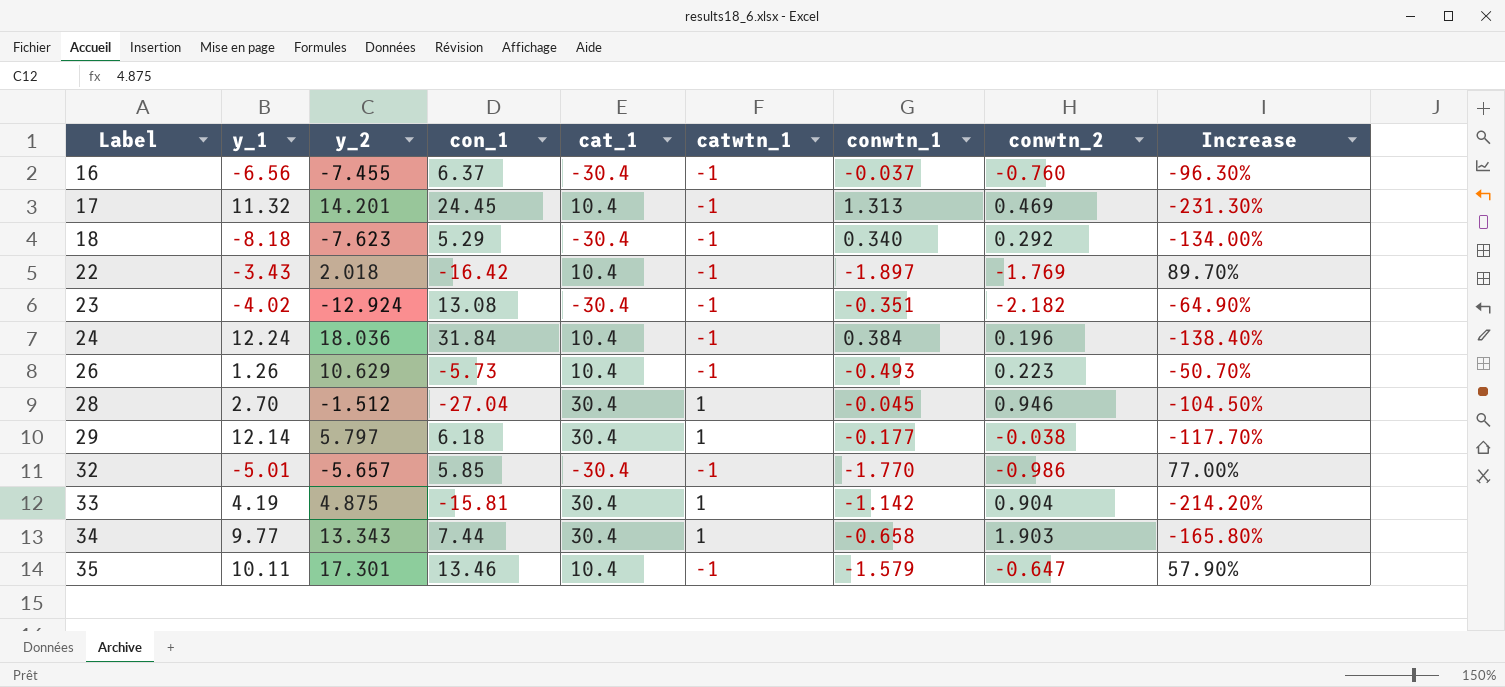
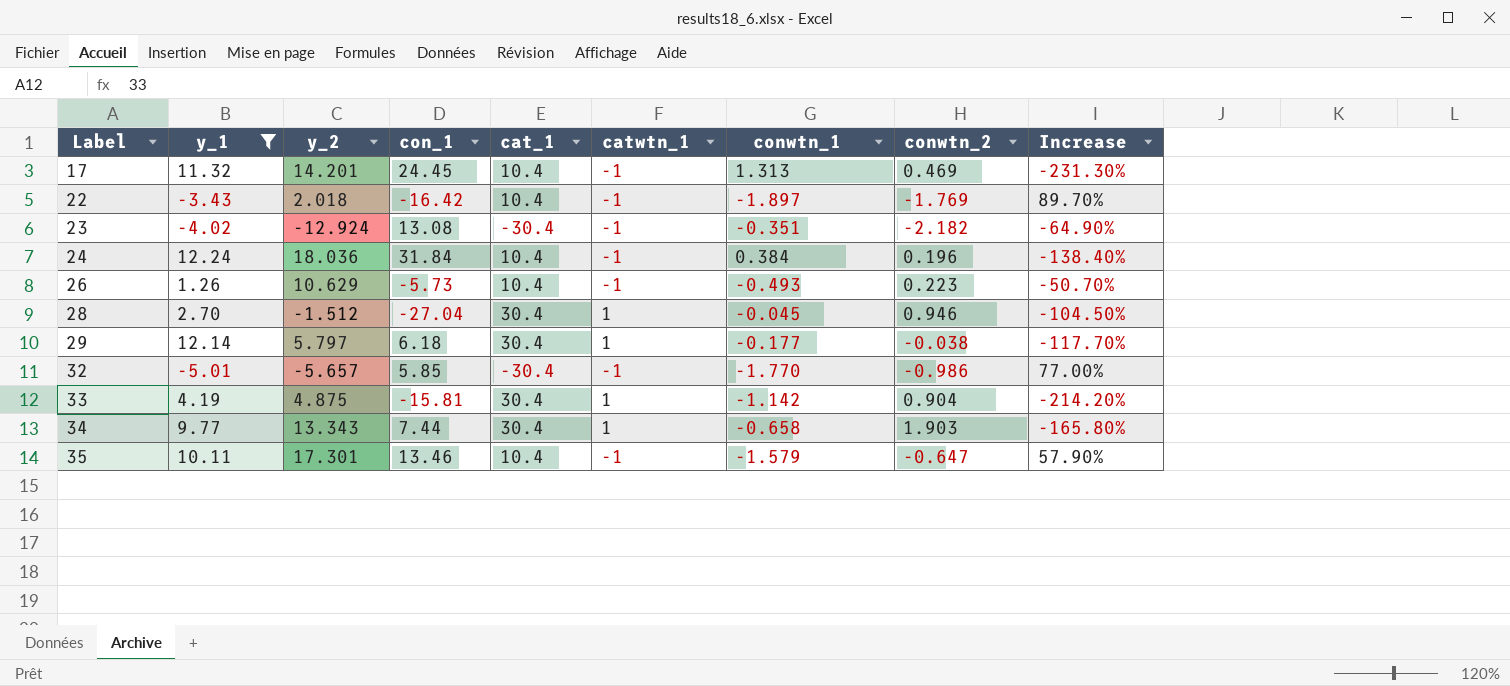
filter: none -> y_1 >= -5.01

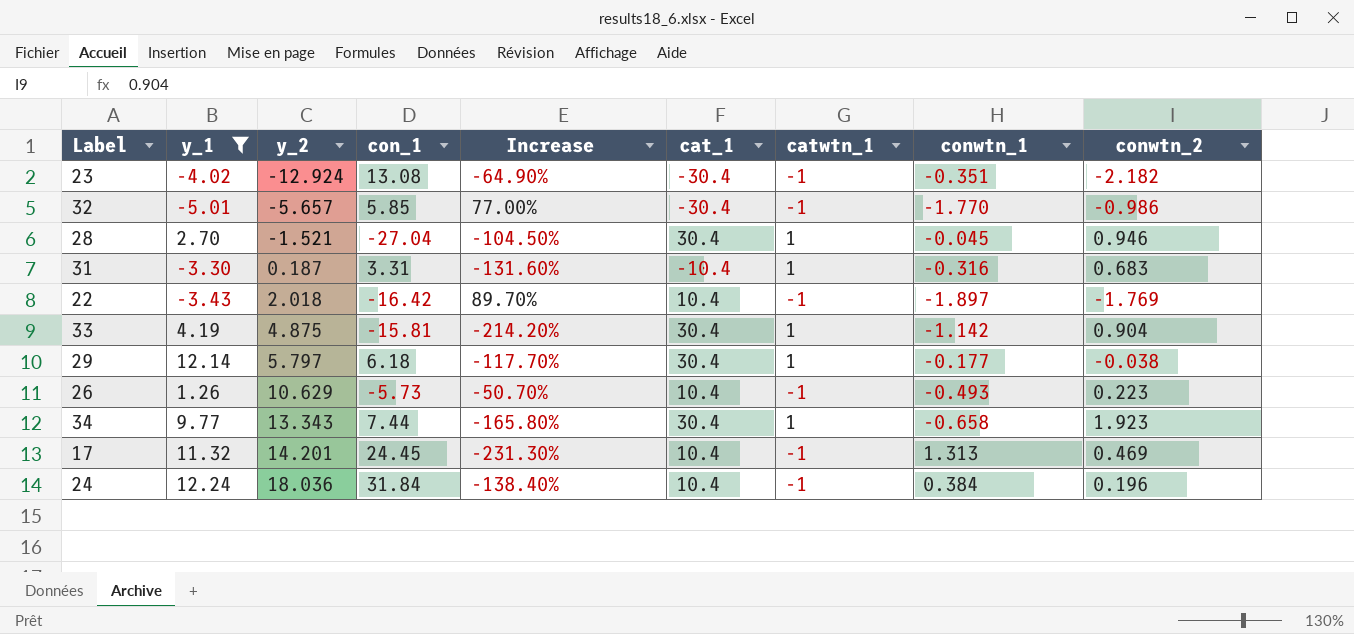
row order: Label ascending -> y_2 ascending
column Increase | position: 9 -> 5
row 35: 10.11 | 17.301 | 13.46 | 10.4 | -1 | -1.579 | -0.647 | 57.90% -> none
28 | y_2: -1.512 -> -1.521
row 31: none -> -3.30 | 0.187 | 3.31 | -131.60% | -10.4 | 1 | -0.316 | 0.683
34 | conwtn_2: 1.903 -> 1.923

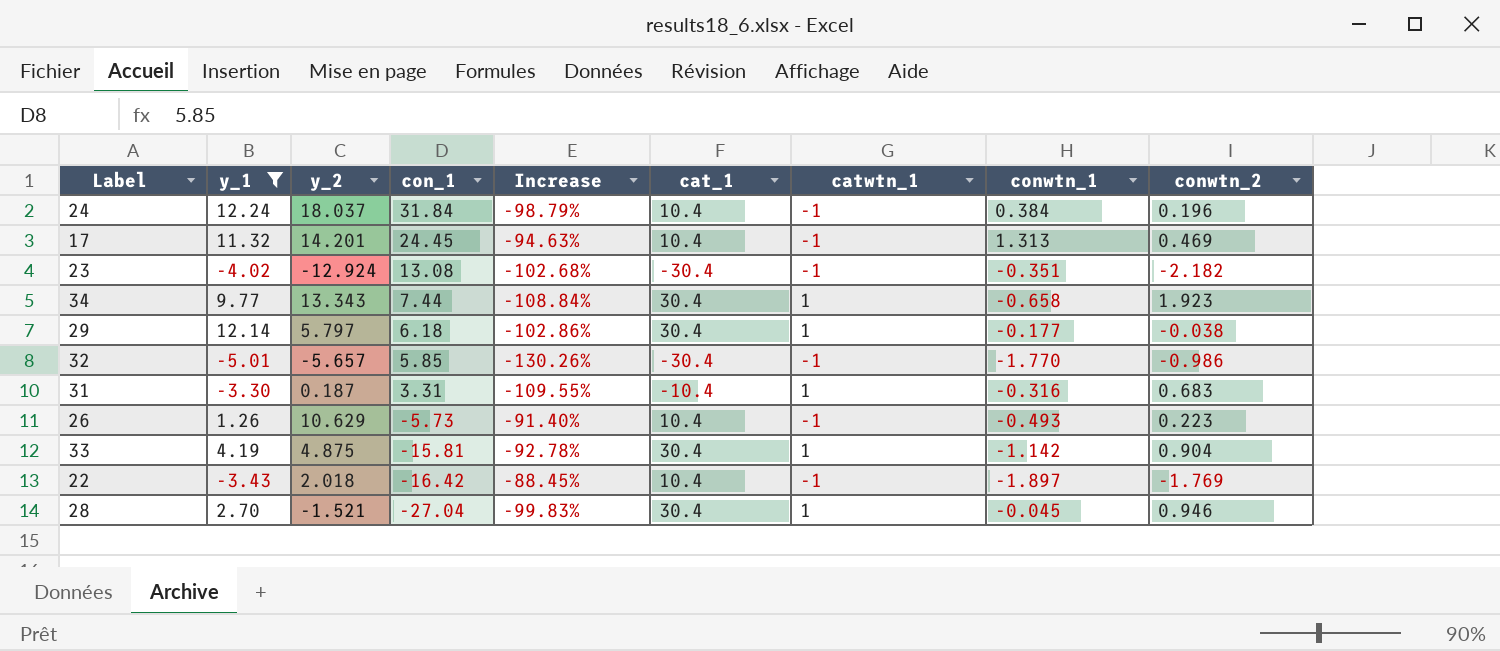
row order: y_2 ascending -> con_1 descending
column Increase | formula: ([conwtn_1] - [catwtn_1]) / [catwtn_1] -> ([conwtn_1] - [con_1]) / [con_1]
24 | y_2: 18.036 -> 18.037

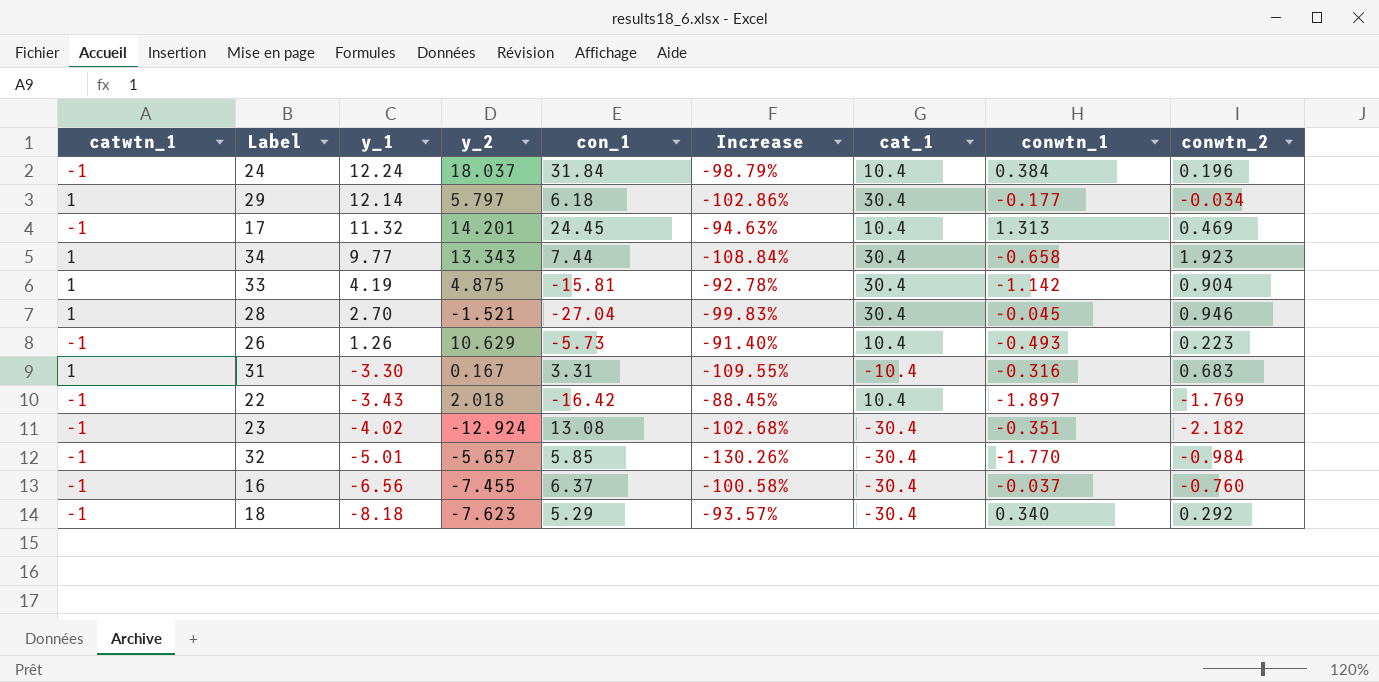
filter: y_1 >= -5.01 -> none
row order: con_1 descending -> y_1 descending
column catwtn_1 | position: 7 -> 1
29 | conwtn_2: -0.038 -> -0.034
31 | y_2: 0.187 -> 0.167
32 | conwtn_2: -0.986 -> -0.984

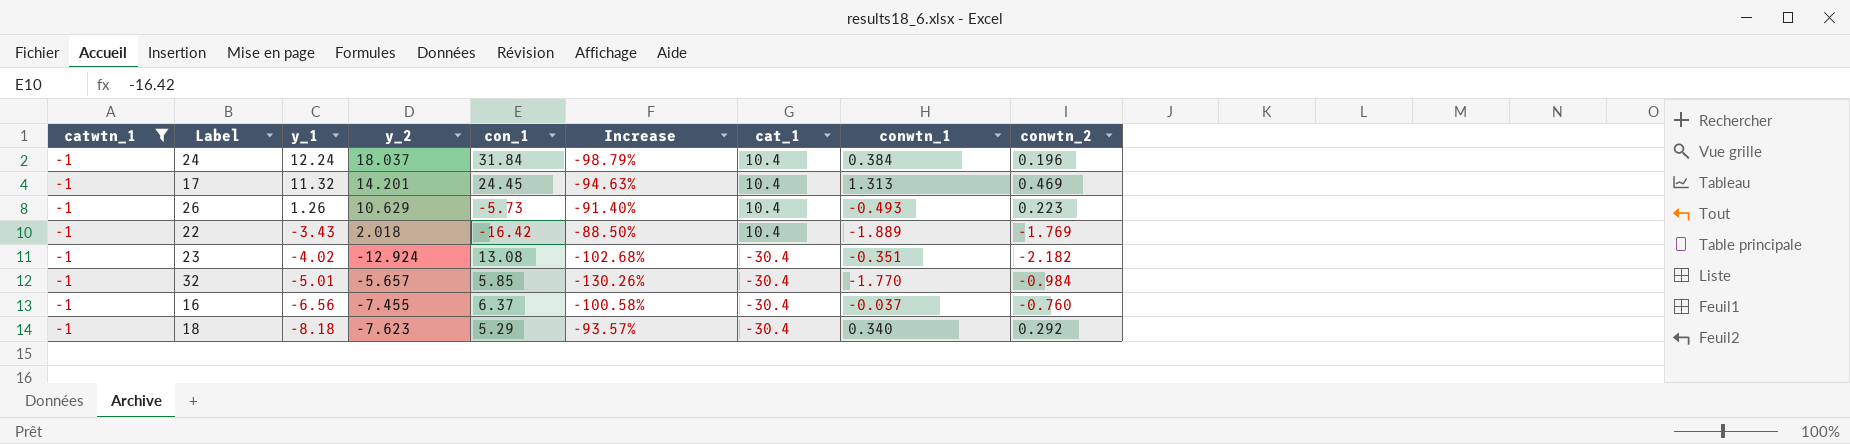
filter: none -> catwtn_1 = -1
22 | Increase: -88.45% -> -88.50%
22 | conwtn_1: -1.897 -> -1.889

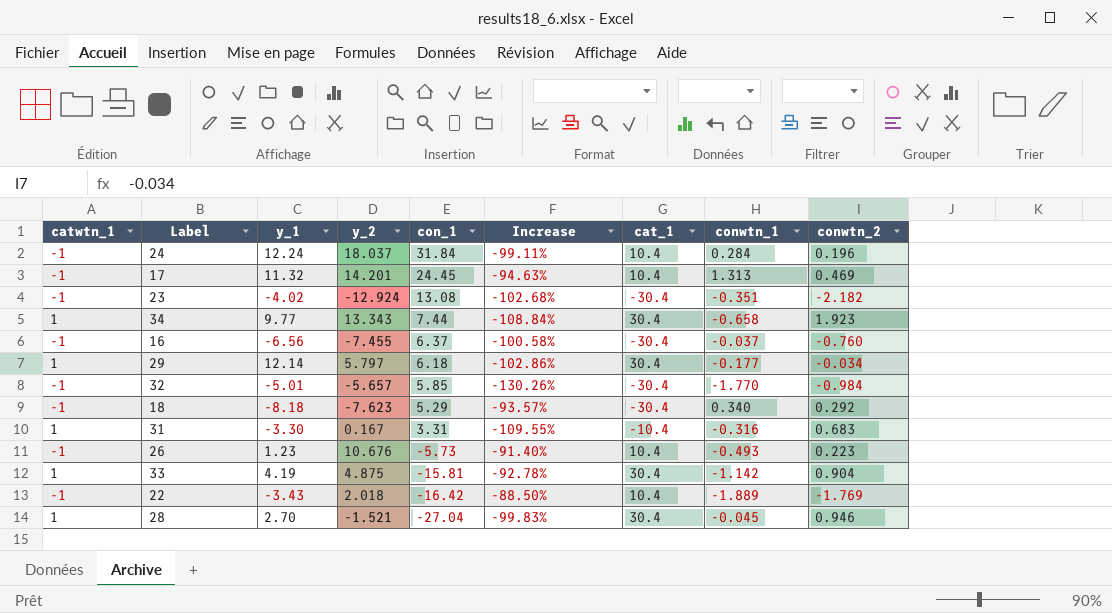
filter: catwtn_1 = -1 -> none
row order: y_1 descending -> con_1 descending
24 | Increase: -98.79% -> -99.11%
24 | conwtn_1: 0.384 -> 0.284
26 | y_1: 1.26 -> 1.23
26 | y_2: 10.629 -> 10.676

